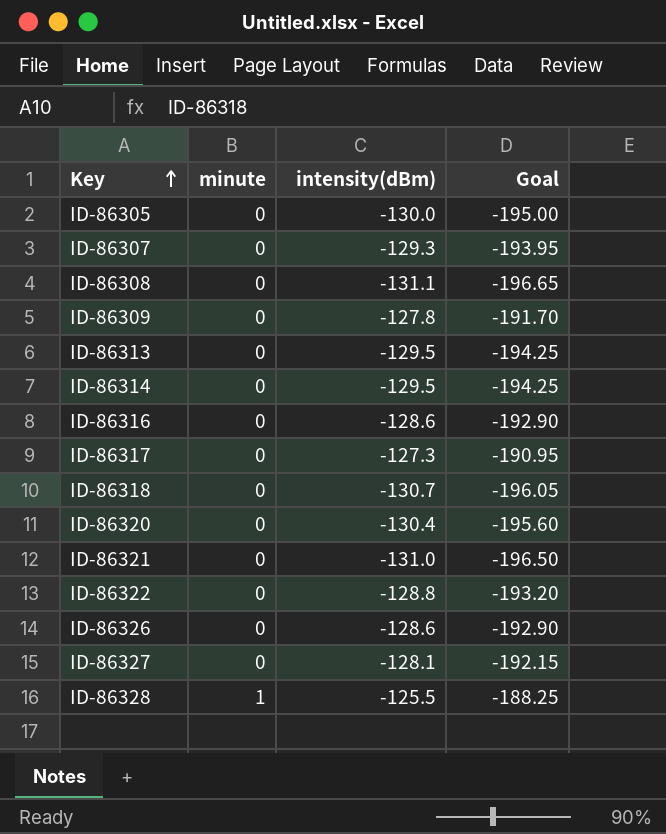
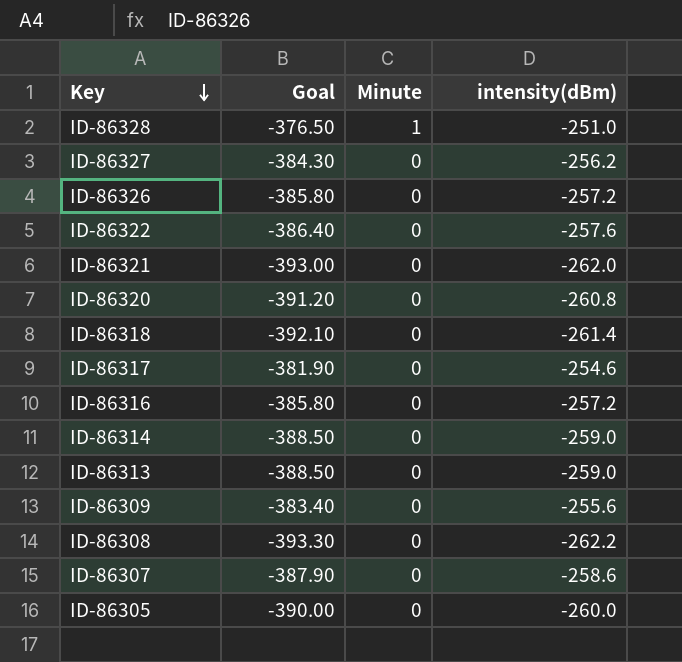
row order: Key ascending -> Key descending
column Goal | position: 4 -> 2
column name: minute -> Minute
ID-86328 | Goal: -188.25 -> -376.50
ID-86328 | intensity(dBm): -125.5 -> -251.0
ID-86327 | Goal: -192.15 -> -384.30
ID-86327 | intensity(dBm): -128.1 -> -256.2
ID-86326 | Goal: -192.90 -> -385.80
ID-86326 | intensity(dBm): -128.6 -> -257.2
ID-86322 | Goal: -193.20 -> -386.40
ID-86322 | intensity(dBm): -128.8 -> -257.6
ID-86321 | Goal: -196.50 -> -393.00
ID-86321 | intensity(dBm): -131.0 -> -262.0
ID-86320 | Goal: -195.60 -> -391.20
ID-86320 | intensity(dBm): -130.4 -> -260.8
ID-86318 | Goal: -196.05 -> -392.10
ID-86318 | intensity(dBm): -130.7 -> -261.4
ID-86317 | Goal: -190.95 -> -381.90
ID-86317 | intensity(dBm): -127.3 -> -254.6
ID-86316 | Goal: -192.90 -> -385.80
ID-86316 | intensity(dBm): -128.6 -> -257.2
ID-86314 | Goal: -194.25 -> -388.50
ID-86314 | intensity(dBm): -129.5 -> -259.0
ID-86313 | Goal: -194.25 -> -388.50
ID-86313 | intensity(dBm): -129.5 -> -259.0
ID-86309 | Goal: -191.70 -> -383.40
ID-86309 | intensity(dBm): -127.8 -> -255.6
ID-86308 | Goal: -196.65 -> -393.30
ID-86308 | intensity(dBm): -131.1 -> -262.2
ID-86307 | Goal: -193.95 -> -387.90
ID-86307 | intensity(dBm): -129.3 -> -258.6
ID-86305 | Goal: -195.00 -> -390.00
ID-86305 | intensity(dBm): -130.0 -> -260.0

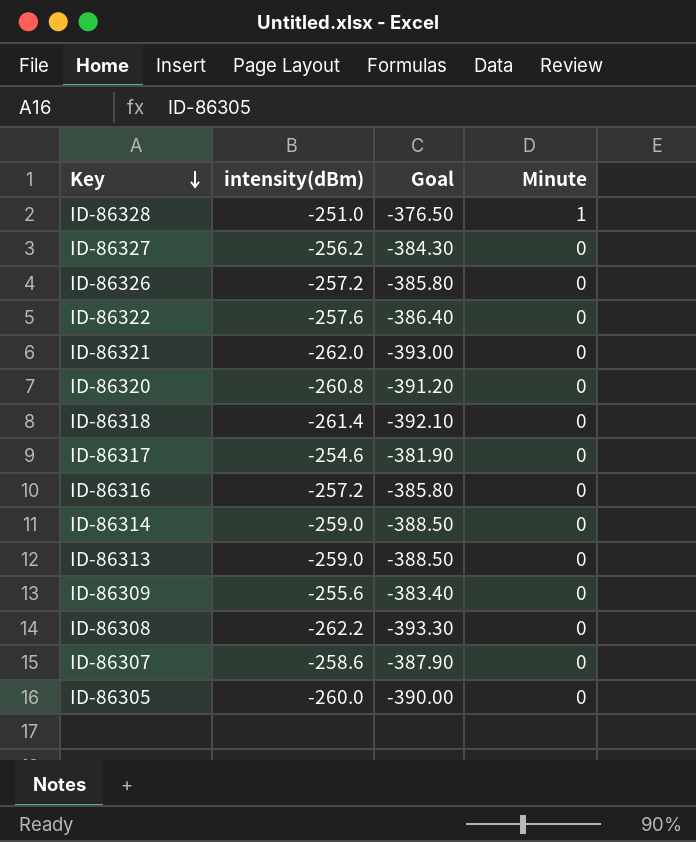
column intensity(dBm) | position: 4 -> 2

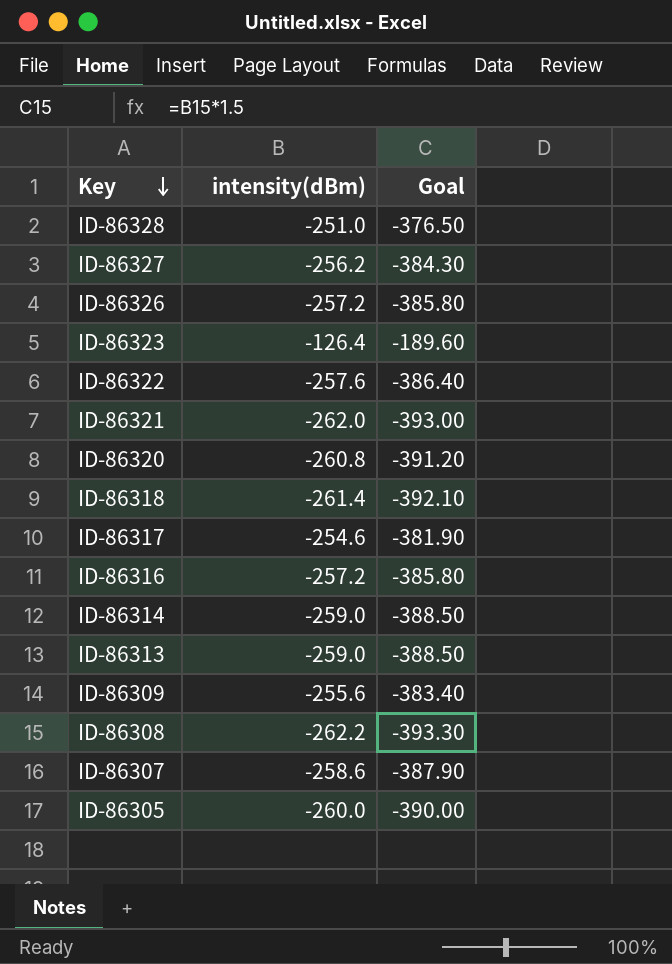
column Minute | position: 4 -> none
row ID-86323: none -> -126.4 | -189.60

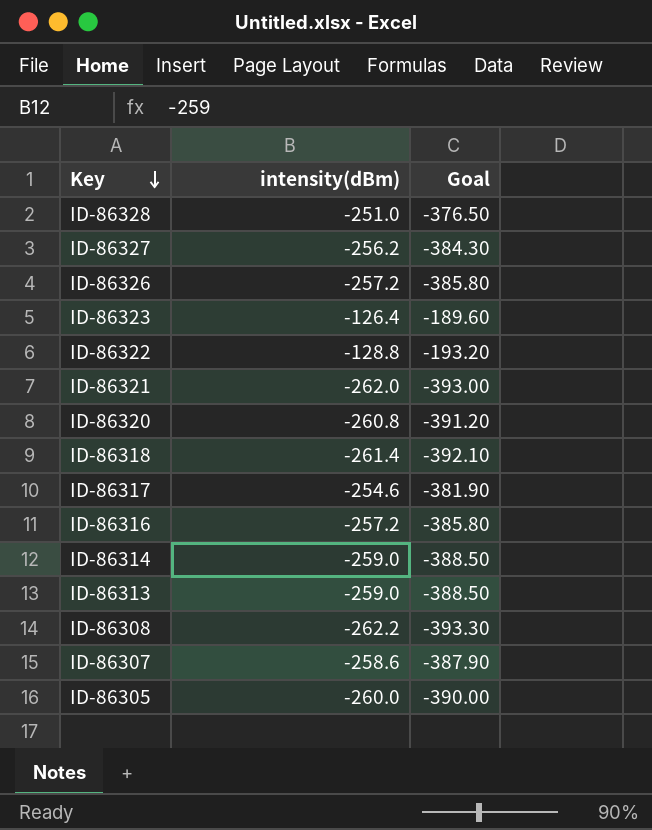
row ID-86309: -255.6 | -383.40 -> none
ID-86322 | intensity(dBm): -257.6 -> -128.8
ID-86322 | Goal: -386.40 -> -193.20

